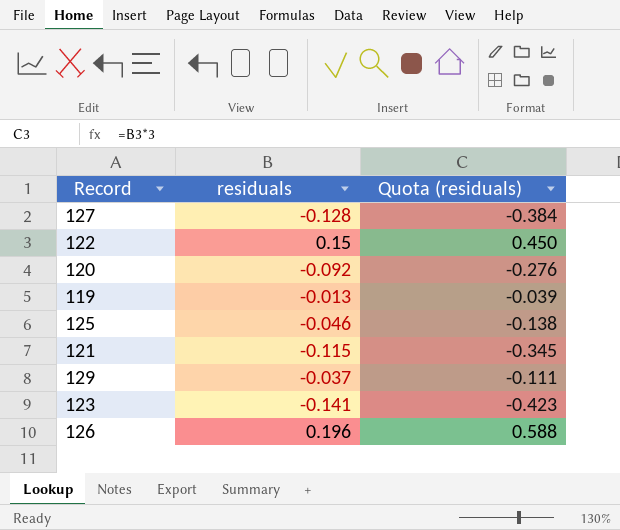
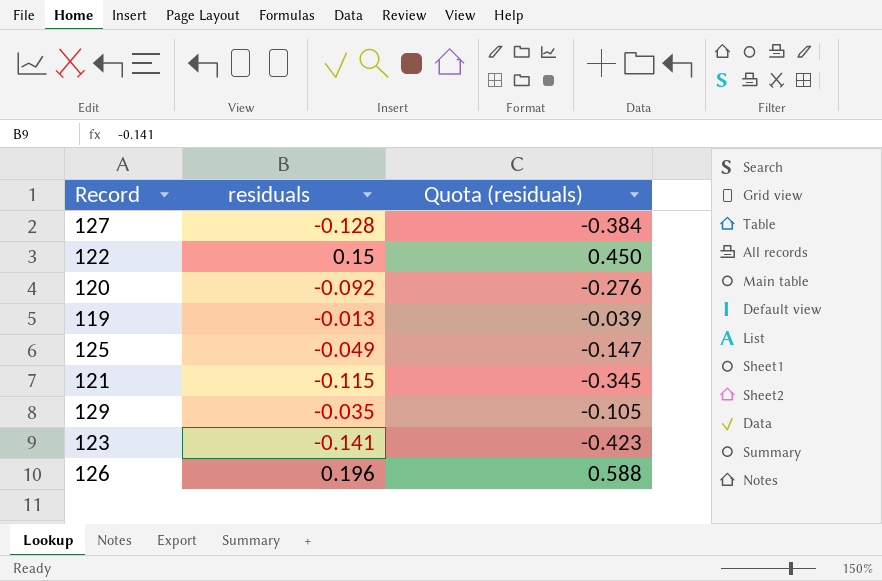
125 | residuals: -0.046 -> -0.049
125 | Quota (residuals): -0.138 -> -0.147
129 | residuals: -0.037 -> -0.035
129 | Quota (residuals): -0.111 -> -0.105

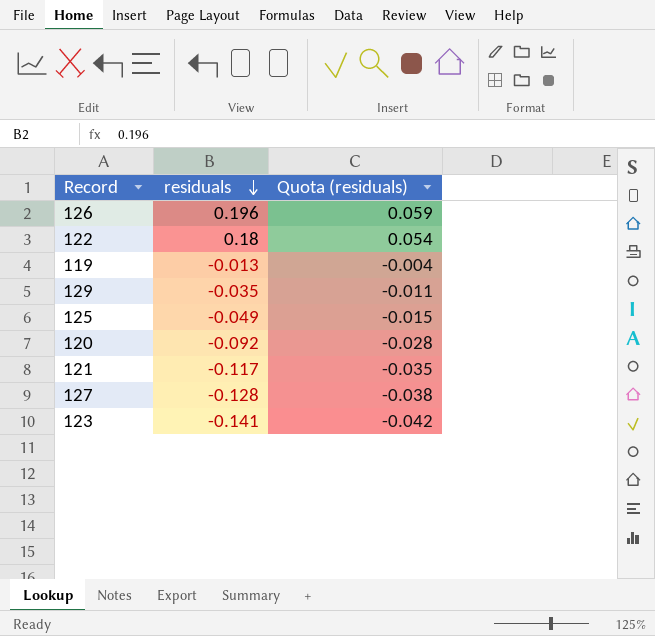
row order: none -> residuals descending
column Quota (residuals) | formula: [residuals] * 3 -> [residuals] * 0.3
122 | residuals: 0.15 -> 0.18
121 | residuals: -0.115 -> -0.117

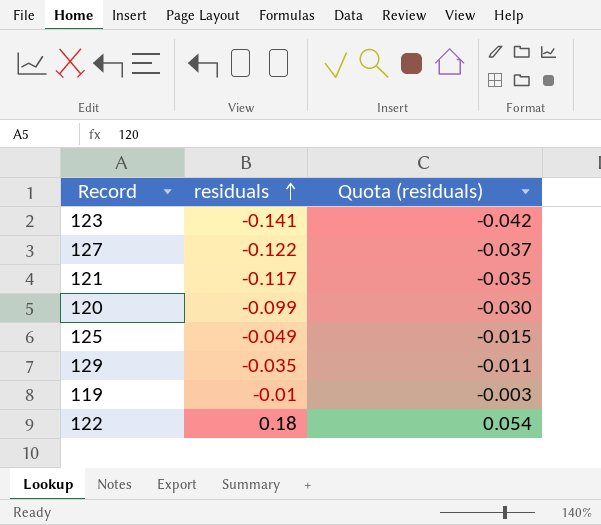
row order: residuals descending -> residuals ascending
row 126: 0.196 | 0.059 -> none
127 | residuals: -0.128 -> -0.122
127 | Quota (residuals): -0.038 -> -0.037
120 | residuals: -0.092 -> -0.099
120 | Quota (residuals): -0.028 -> -0.030
119 | residuals: -0.013 -> -0.01
119 | Quota (residuals): -0.004 -> -0.003

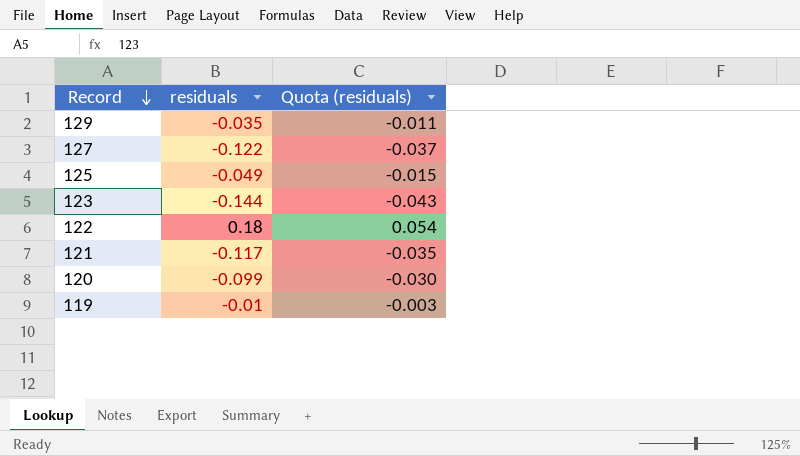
row order: residuals ascending -> Record descending
123 | residuals: -0.141 -> -0.144
123 | Quota (residuals): -0.042 -> -0.043

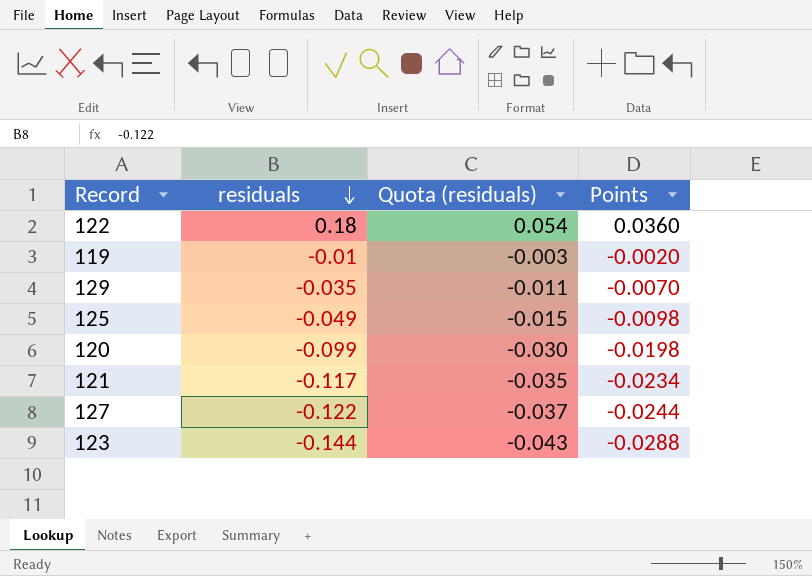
row order: Record descending -> residuals descending
column Points | formula: none -> [residuals] * 0.2

